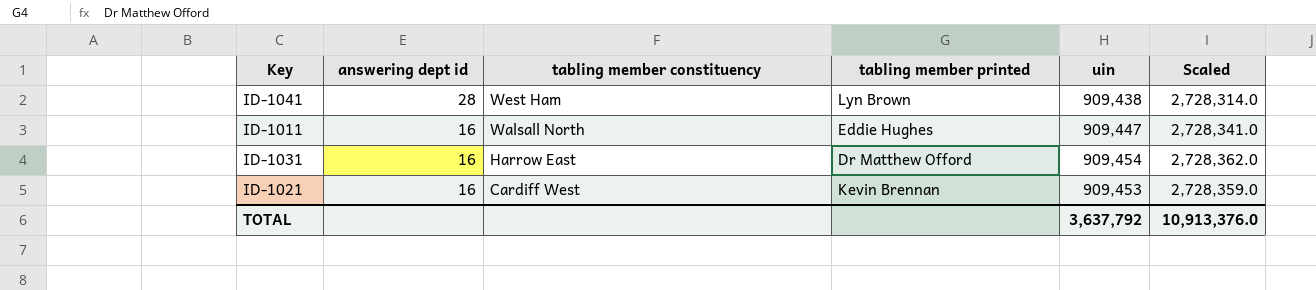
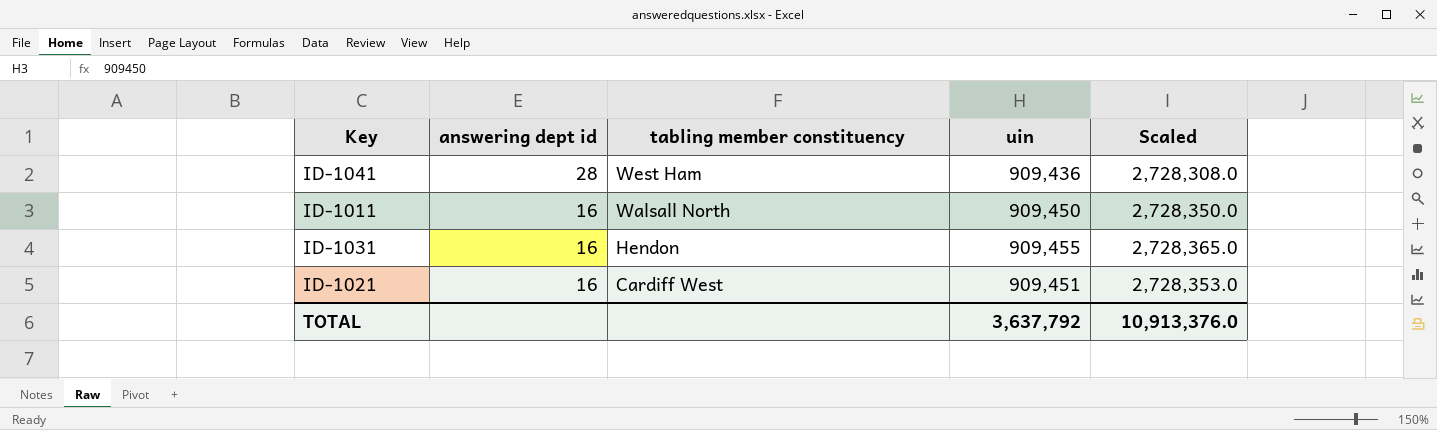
column tabling member printed | position: 4 -> none
ID-1041 | uin: 909,438 -> 909,436
ID-1041 | Scaled: 2,728,314.0 -> 2,728,308.0
ID-1011 | uin: 909,447 -> 909,450
ID-1011 | Scaled: 2,728,341.0 -> 2,728,350.0
ID-1031 | tabling member constituency: Harrow East -> Hendon
ID-1031 | uin: 909,454 -> 909,455
ID-1031 | Scaled: 2,728,362.0 -> 2,728,365.0
ID-1021 | uin: 909,453 -> 909,451
ID-1021 | Scaled: 2,728,359.0 -> 2,728,353.0

